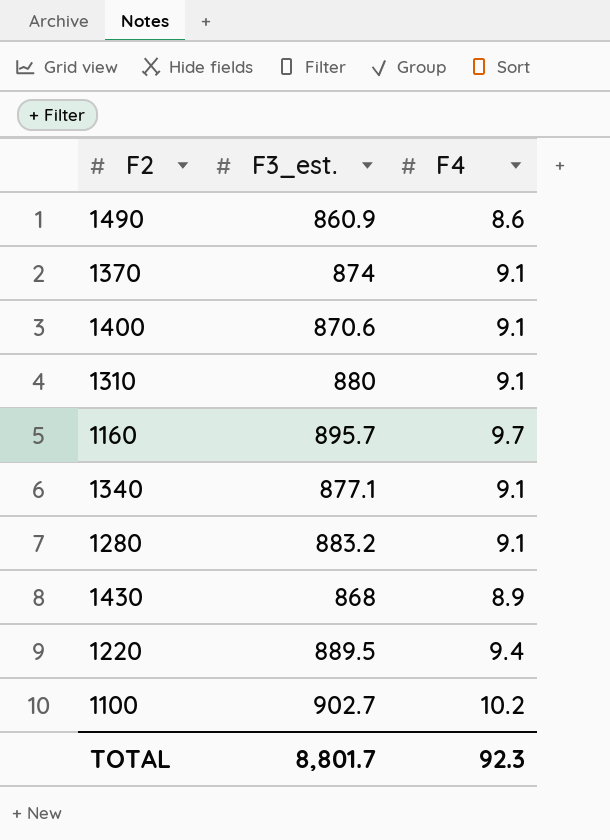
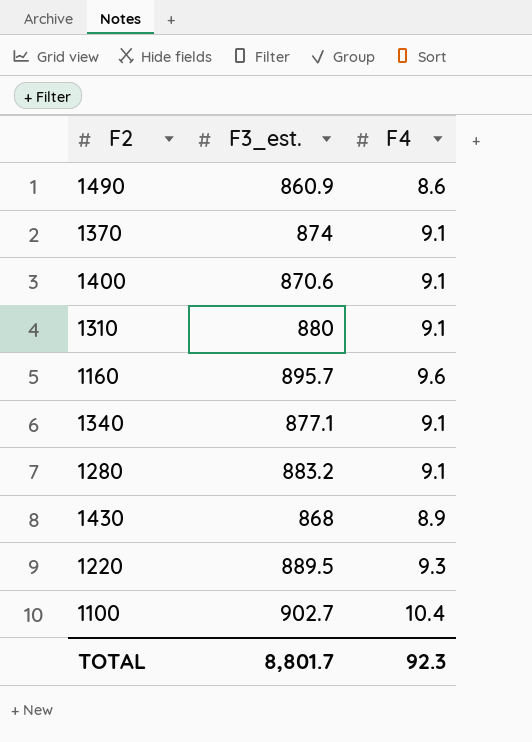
1160 | F4: 9.7 -> 9.6
1220 | F4: 9.4 -> 9.3
1100 | F4: 10.2 -> 10.4

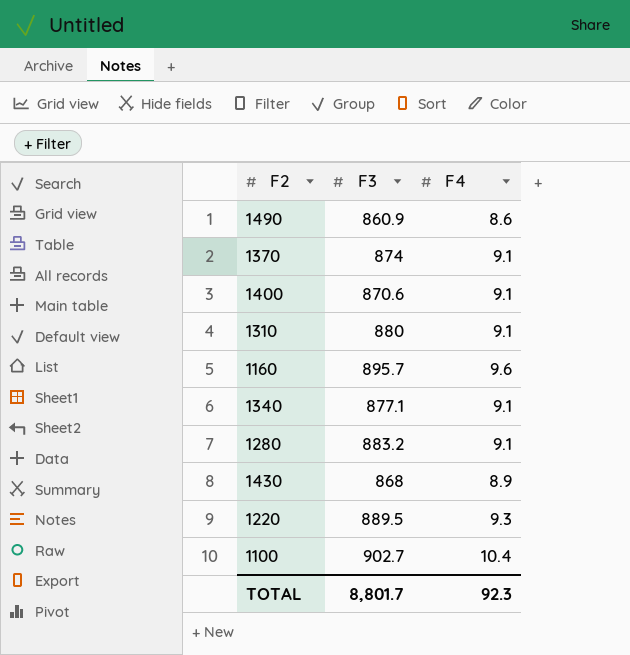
column name: F3_est. -> F3

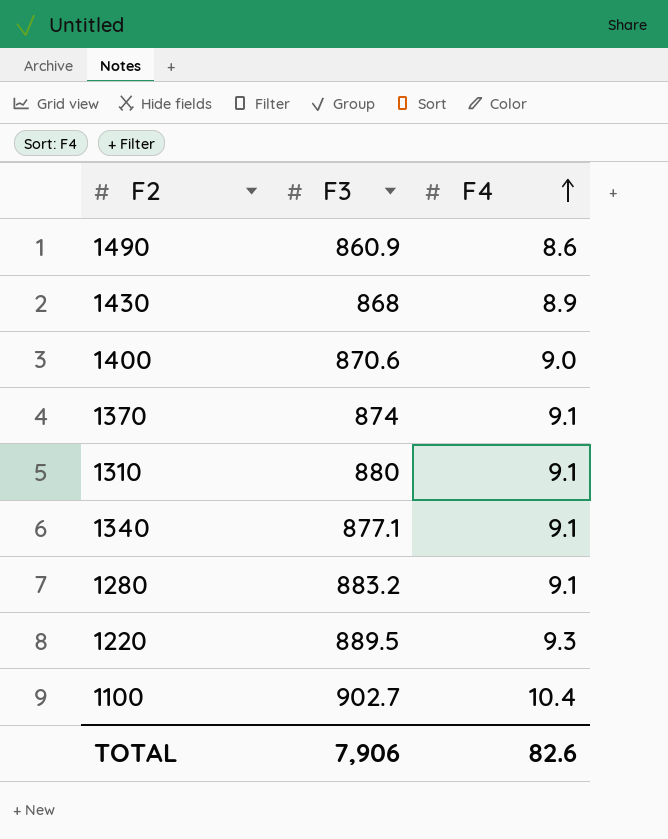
row order: none -> F4 ascending
row 1160: 895.7 | 9.6 -> none
1400 | F4: 9.1 -> 9.0
TOTAL | F3: 8,801.7 -> 7,906
TOTAL | F4: 92.3 -> 82.6

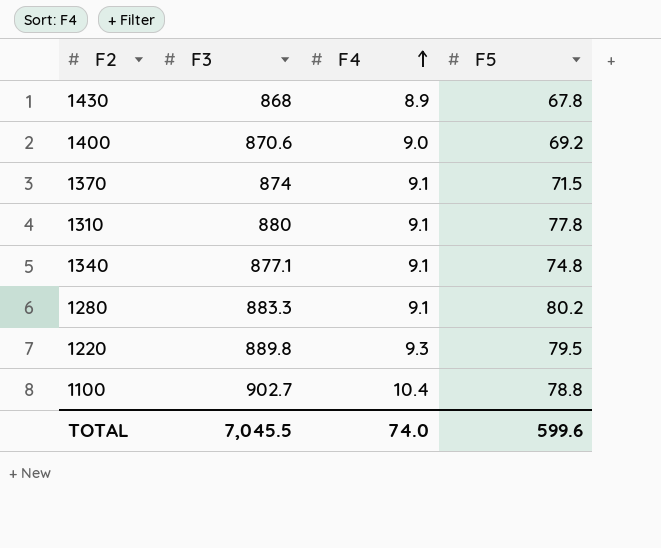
column F5 | position: none -> 4
row 1490: 860.9 | 8.6 -> none
1280 | F3: 883.2 -> 883.3
1220 | F3: 889.5 -> 889.8
TOTAL | F3: 7,906 -> 7,045.5
TOTAL | F4: 82.6 -> 74.0

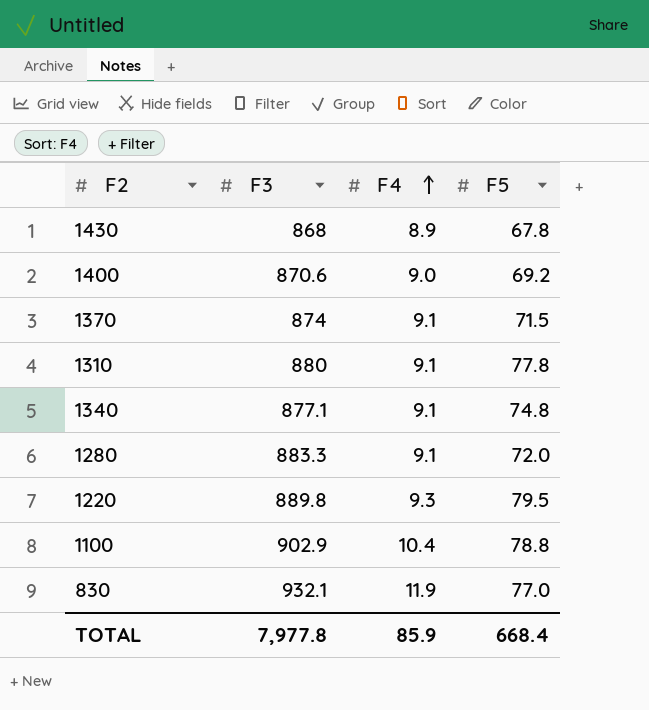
1280 | F5: 80.2 -> 72.0
1100 | F3: 902.7 -> 902.9
row 830: none -> 932.1 | 11.9 | 77.0
TOTAL | F3: 7,045.5 -> 7,977.8
TOTAL | F4: 74.0 -> 85.9
TOTAL | F5: 599.6 -> 668.4

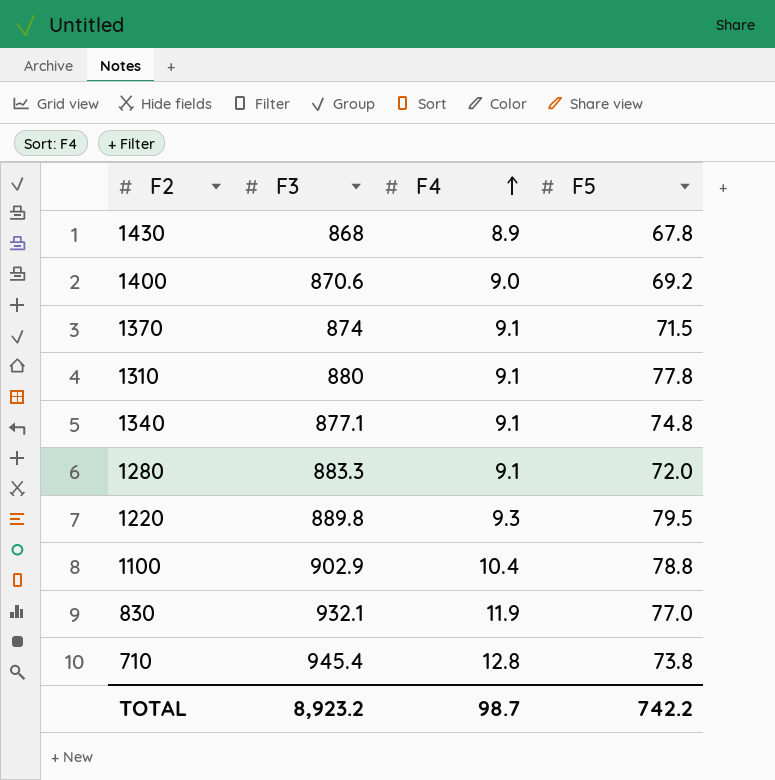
row 710: none -> 945.4 | 12.8 | 73.8
TOTAL | F3: 7,977.8 -> 8,923.2
TOTAL | F4: 85.9 -> 98.7
TOTAL | F5: 668.4 -> 742.2

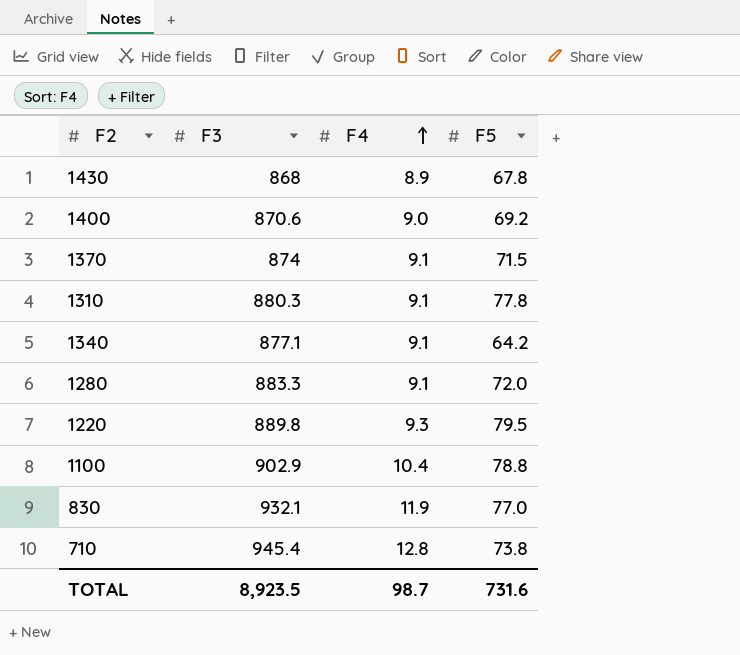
1310 | F3: 880 -> 880.3
1340 | F5: 74.8 -> 64.2
TOTAL | F3: 8,923.2 -> 8,923.5
TOTAL | F5: 742.2 -> 731.6

